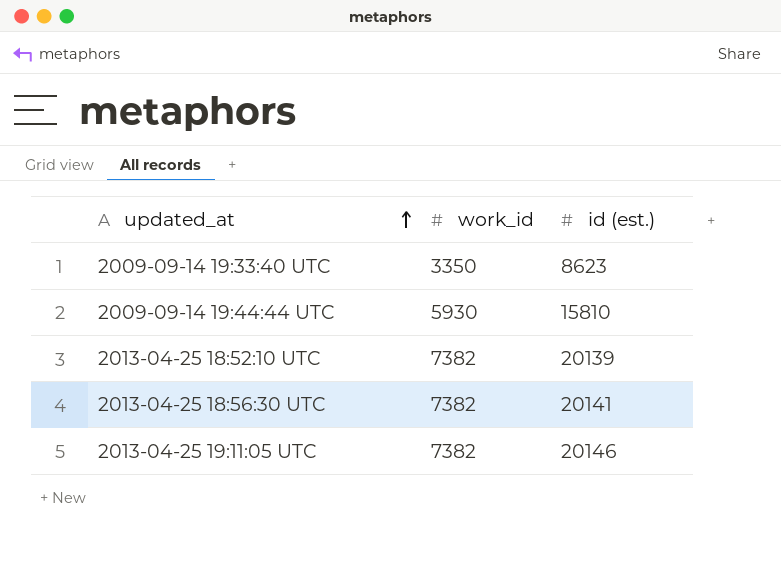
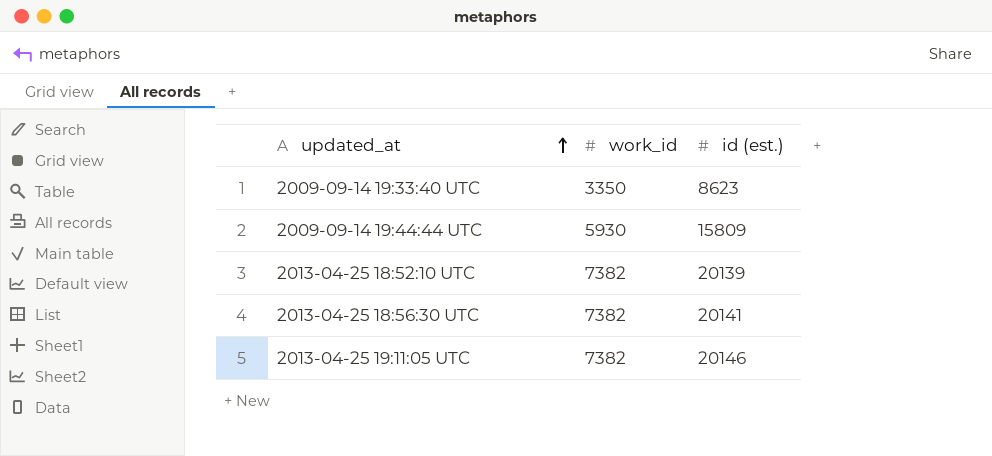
2009-09-14 19:44:44 UTC | id (est.): 15810 -> 15809

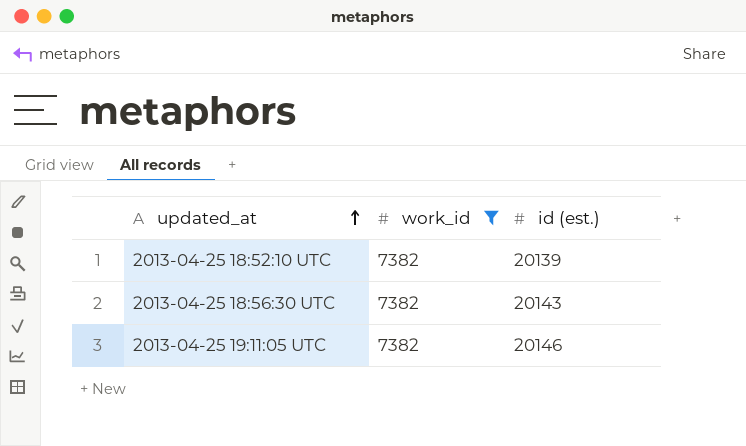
filter: none -> work_id = 7382
2013-04-25 18:56:30 UTC | id (est.): 20141 -> 20143

